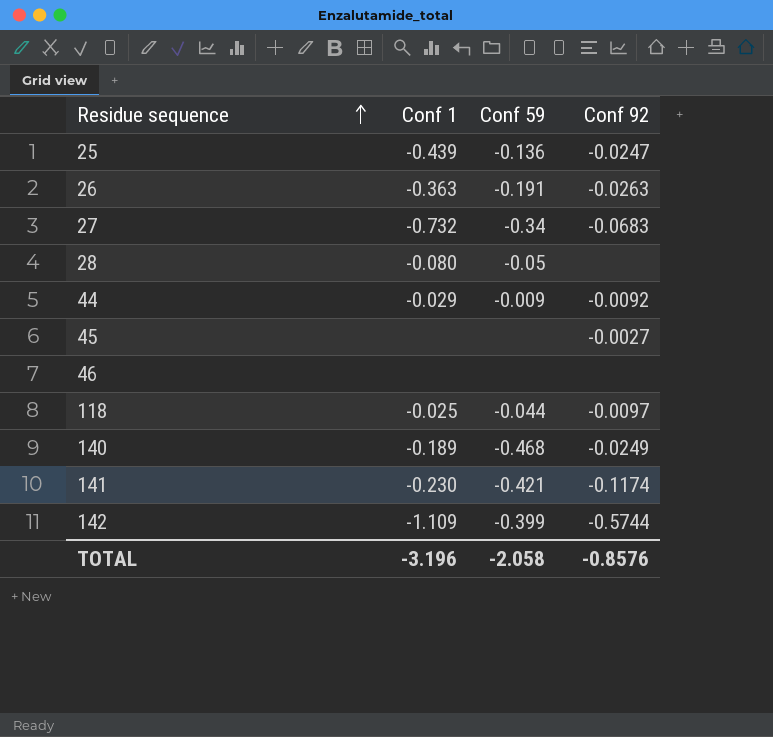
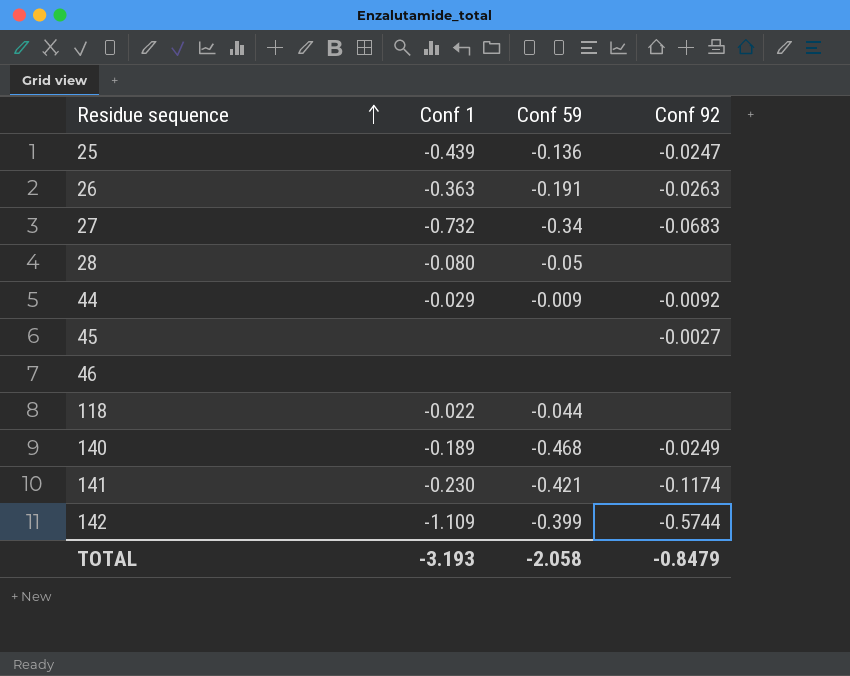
118 | Conf 1: -0.025 -> -0.022
118 | Conf 92: -0.0097 -> none
TOTAL | Conf 1: -3.196 -> -3.193
TOTAL | Conf 92: -0.8576 -> -0.8479

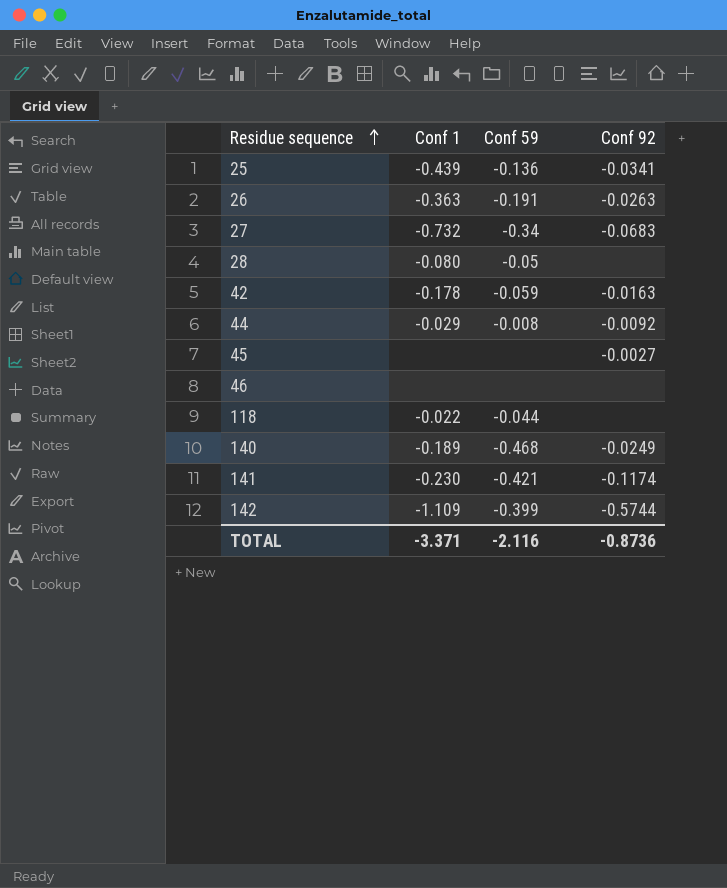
25 | Conf 92: -0.0247 -> -0.0341
row 42: none -> -0.178 | -0.059 | -0.0163
44 | Conf 59: -0.009 -> -0.008
TOTAL | Conf 1: -3.193 -> -3.371
TOTAL | Conf 59: -2.058 -> -2.116
TOTAL | Conf 92: -0.8479 -> -0.8736

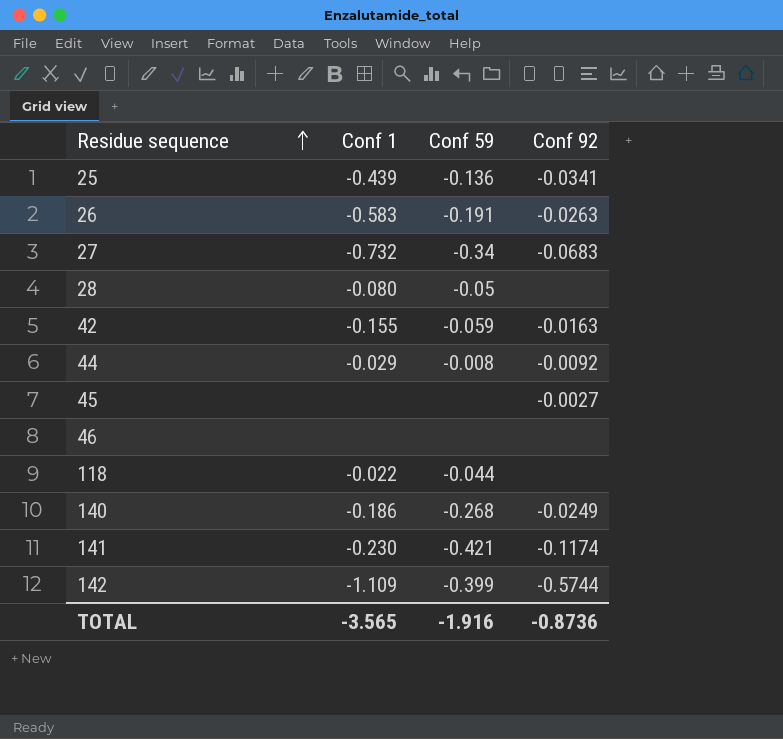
26 | Conf 1: -0.363 -> -0.583
42 | Conf 1: -0.178 -> -0.155
140 | Conf 1: -0.189 -> -0.186
140 | Conf 59: -0.468 -> -0.268
TOTAL | Conf 1: -3.371 -> -3.565
TOTAL | Conf 59: -2.116 -> -1.916

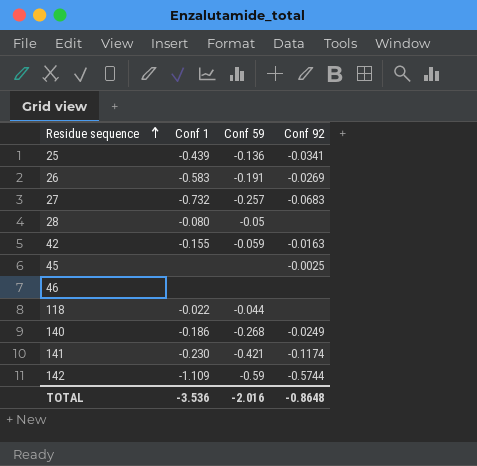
row 44: -0.029 | -0.008 | -0.0092 -> none
26 | Conf 92: -0.0263 -> -0.0269
27 | Conf 59: -0.34 -> -0.257
45 | Conf 92: -0.0027 -> -0.0025
142 | Conf 59: -0.399 -> -0.59
TOTAL | Conf 1: -3.565 -> -3.536
TOTAL | Conf 59: -1.916 -> -2.016
TOTAL | Conf 92: -0.8736 -> -0.8648

